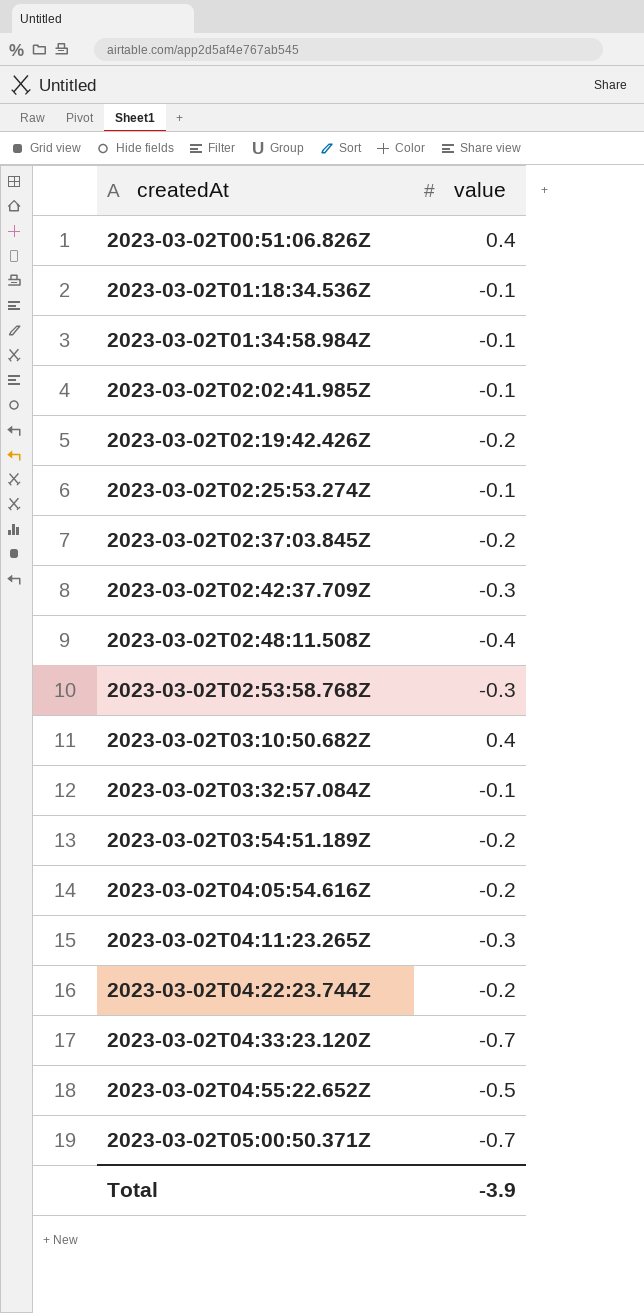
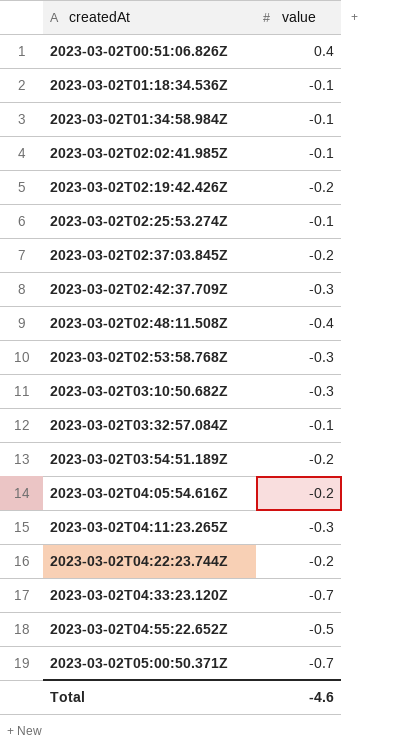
2023-03-02T03:10:50.682Z | value: 0.4 -> -0.3
Total | value: -3.9 -> -4.6

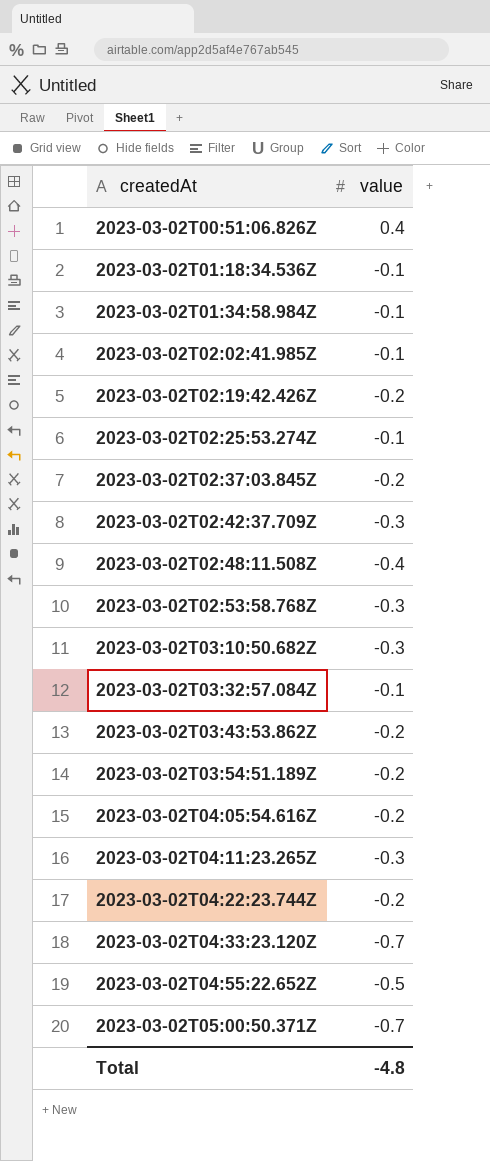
row 2023-03-02T03:43:53.862Z: none -> -0.2
Total | value: -4.6 -> -4.8

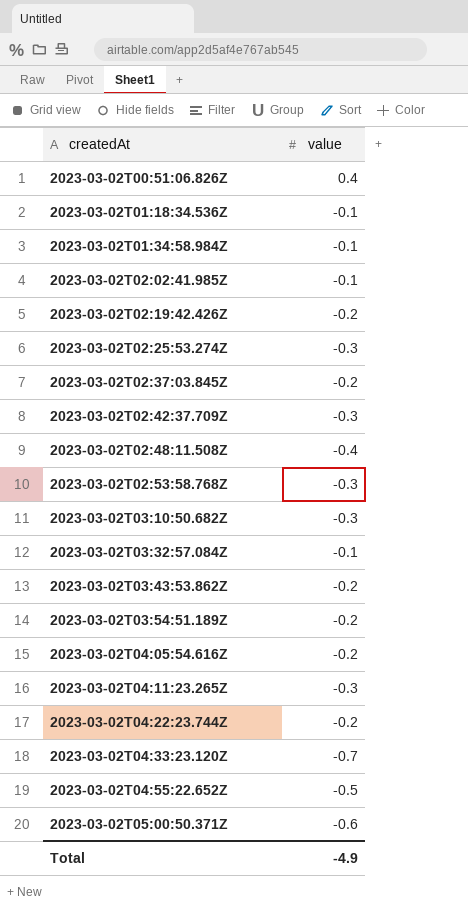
2023-03-02T02:25:53.274Z | value: -0.1 -> -0.3
2023-03-02T05:00:50.371Z | value: -0.7 -> -0.6
Total | value: -4.8 -> -4.9

